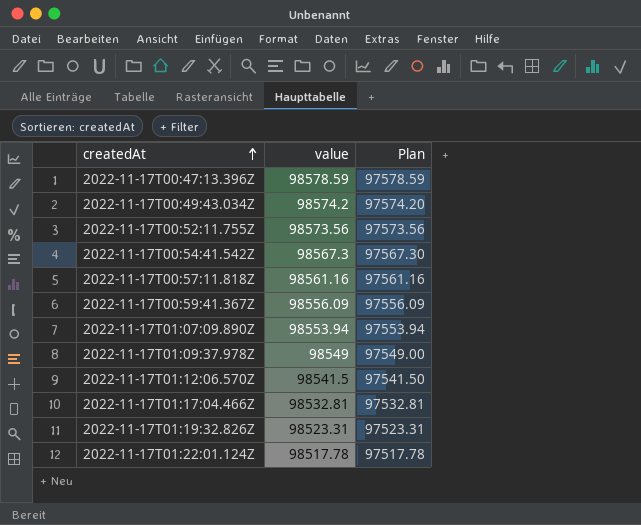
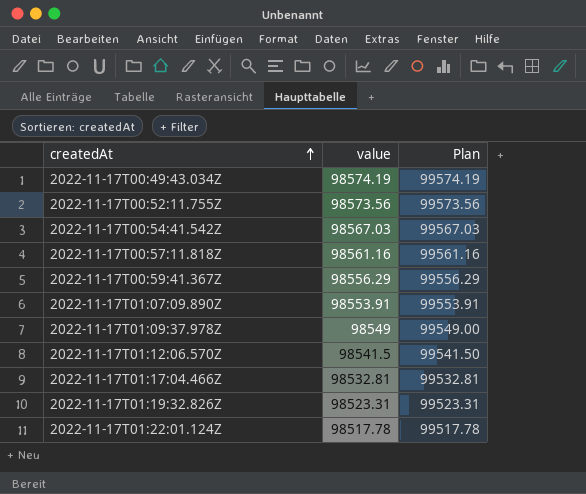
column Plan | formula: [value] - 1000 -> [value] + 1000
row 2022-11-17T00:47:13.396Z: 98578.59 | 97578.59 -> none
2022-11-17T00:49:43.034Z | value: 98574.2 -> 98574.19
2022-11-17T00:54:41.542Z | value: 98567.3 -> 98567.03
2022-11-17T00:59:41.367Z | value: 98556.09 -> 98556.29
2022-11-17T01:07:09.890Z | value: 98553.94 -> 98553.91

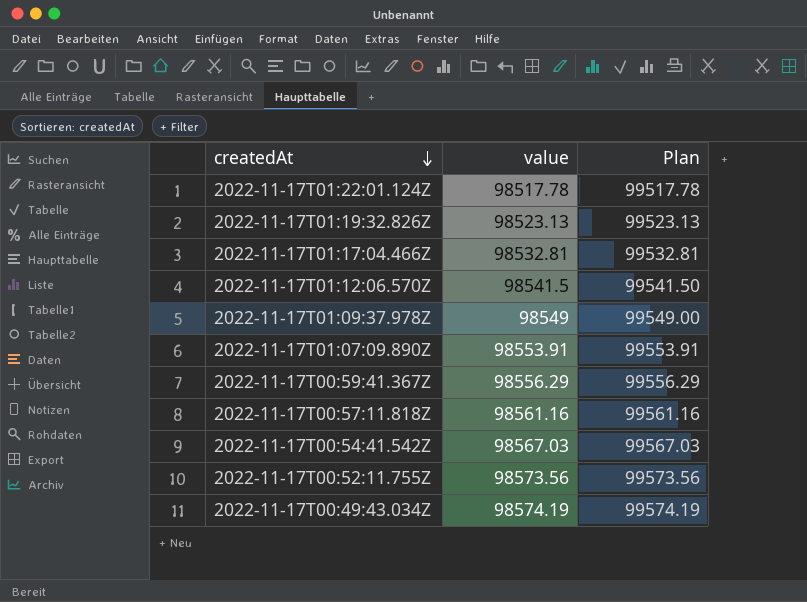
row order: createdAt ascending -> createdAt descending
2022-11-17T01:19:32.826Z | value: 98523.31 -> 98523.13
2022-11-17T01:19:32.826Z | Plan: 99523.31 -> 99523.13

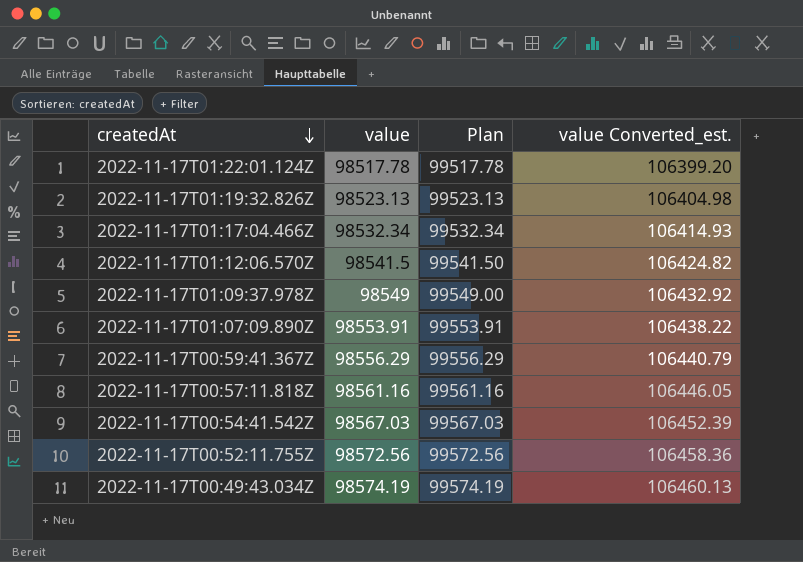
column value Converted_est. | formula: none -> [value] * 1.08
2022-11-17T01:17:04.466Z | value: 98532.81 -> 98532.34
2022-11-17T01:17:04.466Z | Plan: 99532.81 -> 99532.34
2022-11-17T00:52:11.755Z | value: 98573.56 -> 98572.56
2022-11-17T00:52:11.755Z | Plan: 99573.56 -> 99572.56

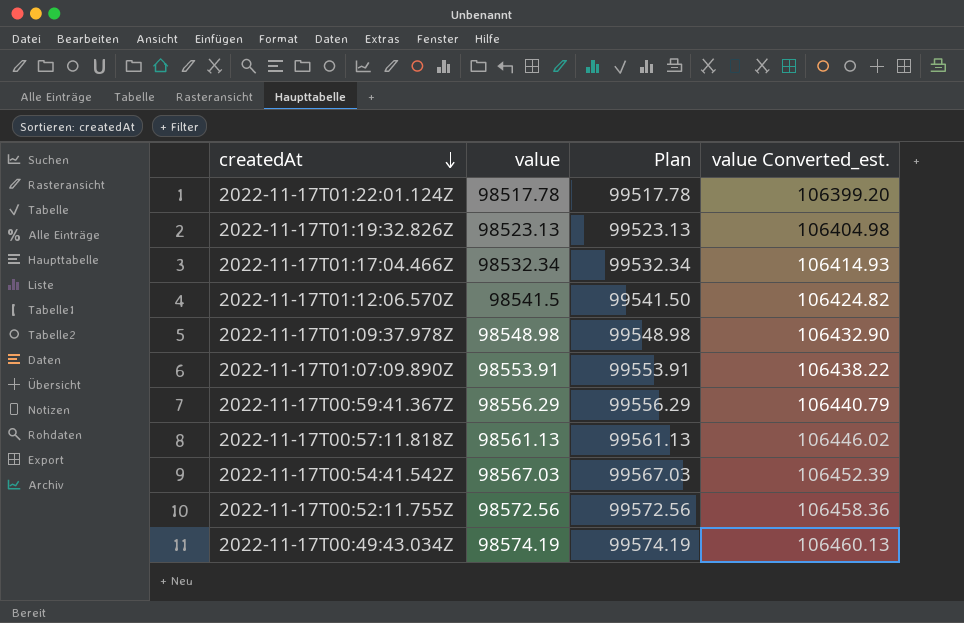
2022-11-17T01:09:37.978Z | value: 98549 -> 98548.98
2022-11-17T01:09:37.978Z | Plan: 99549.00 -> 99548.98
2022-11-17T01:09:37.978Z | value Converted_est.: 106432.92 -> 106432.90
2022-11-17T00:57:11.818Z | value: 98561.16 -> 98561.13
2022-11-17T00:57:11.818Z | Plan: 99561.16 -> 99561.13
2022-11-17T00:57:11.818Z | value Converted_est.: 106446.05 -> 106446.02

